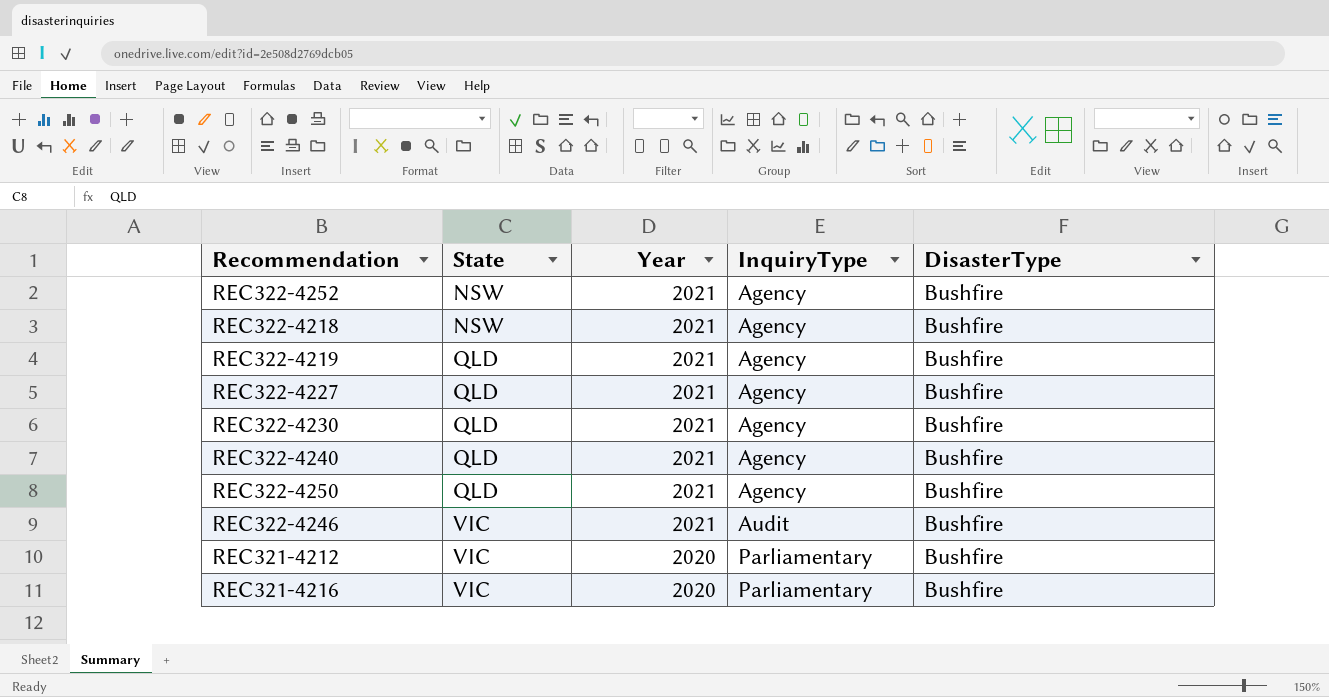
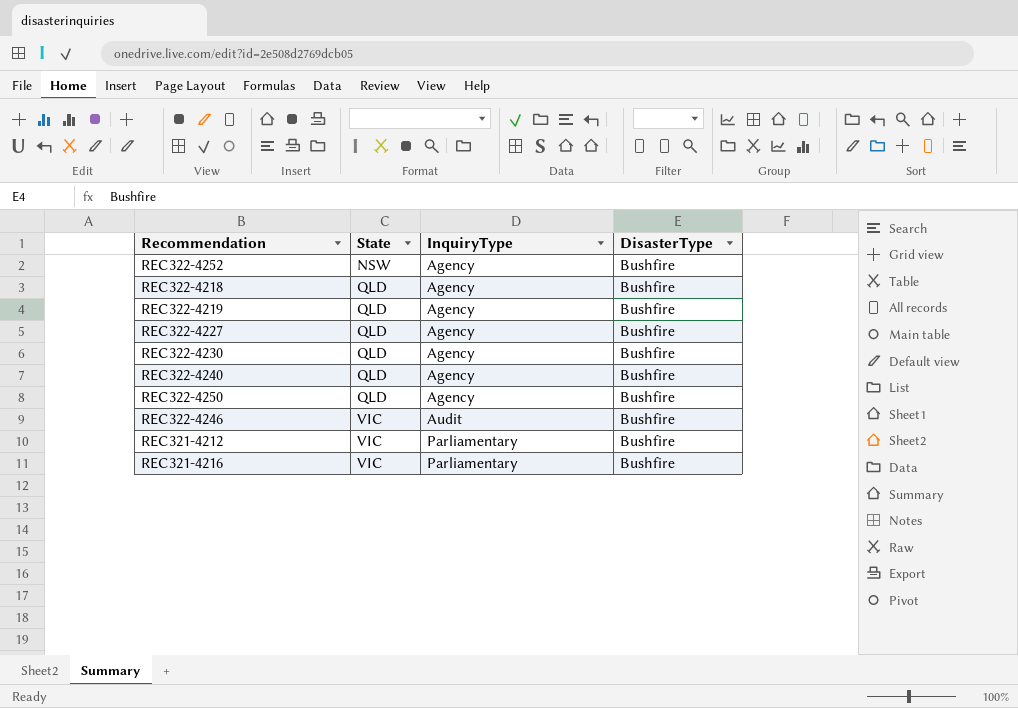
column Year | position: 3 -> none
REC322-4218 | State: NSW -> QLD

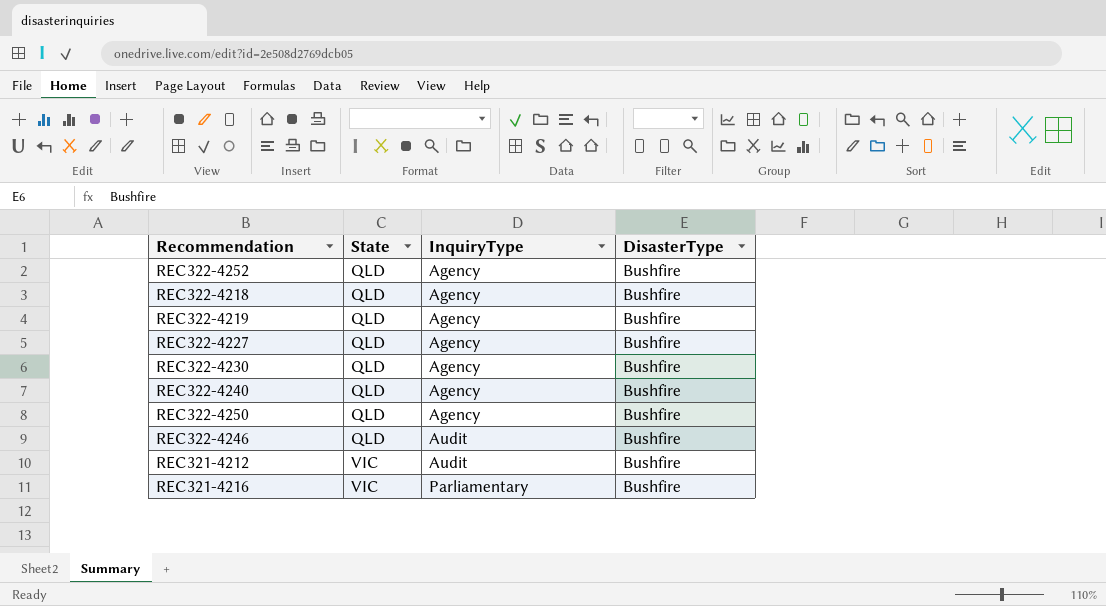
REC322-4252 | State: NSW -> QLD
REC322-4246 | State: VIC -> QLD
REC321-4212 | InquiryType: Parliamentary -> Audit

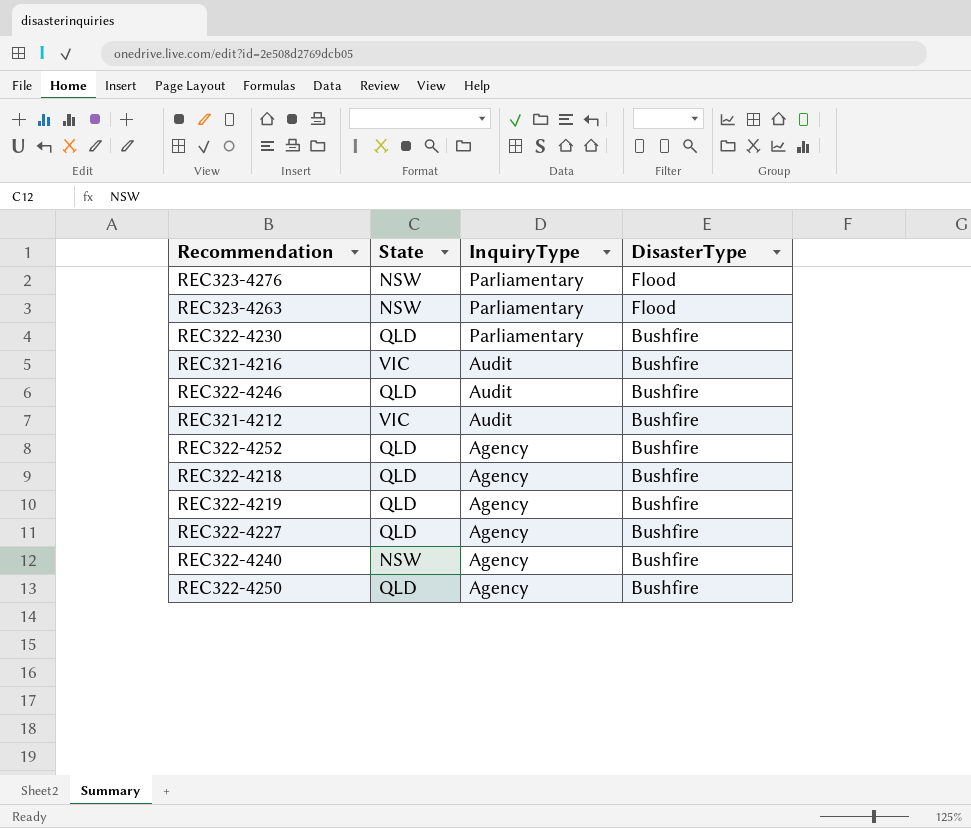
row order: State ascending -> InquiryType descending
row REC323-4276: none -> NSW | Parliamentary | Flood
row REC323-4263: none -> NSW | Parliamentary | Flood
REC322-4230 | InquiryType: Agency -> Parliamentary
REC321-4216 | InquiryType: Parliamentary -> Audit
REC322-4240 | State: QLD -> NSW

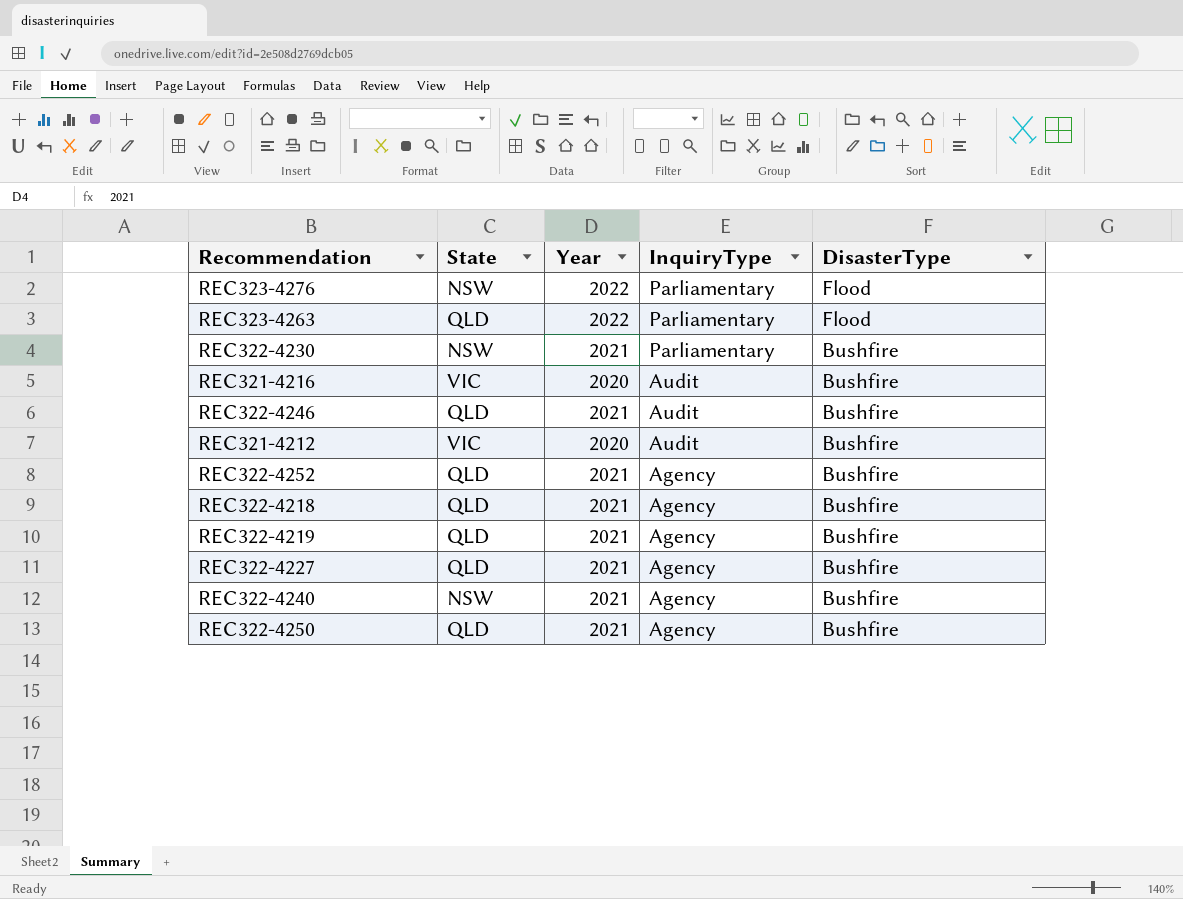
column Year | position: none -> 3
REC323-4263 | State: NSW -> QLD
REC322-4230 | State: QLD -> NSW

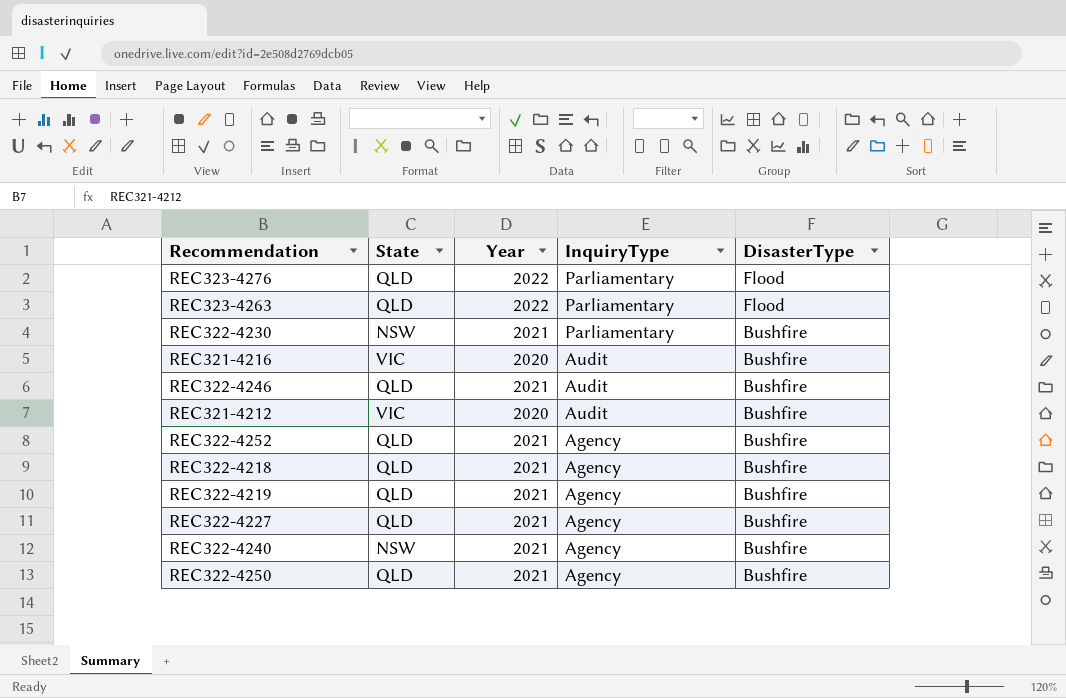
REC323-4276 | State: NSW -> QLD

